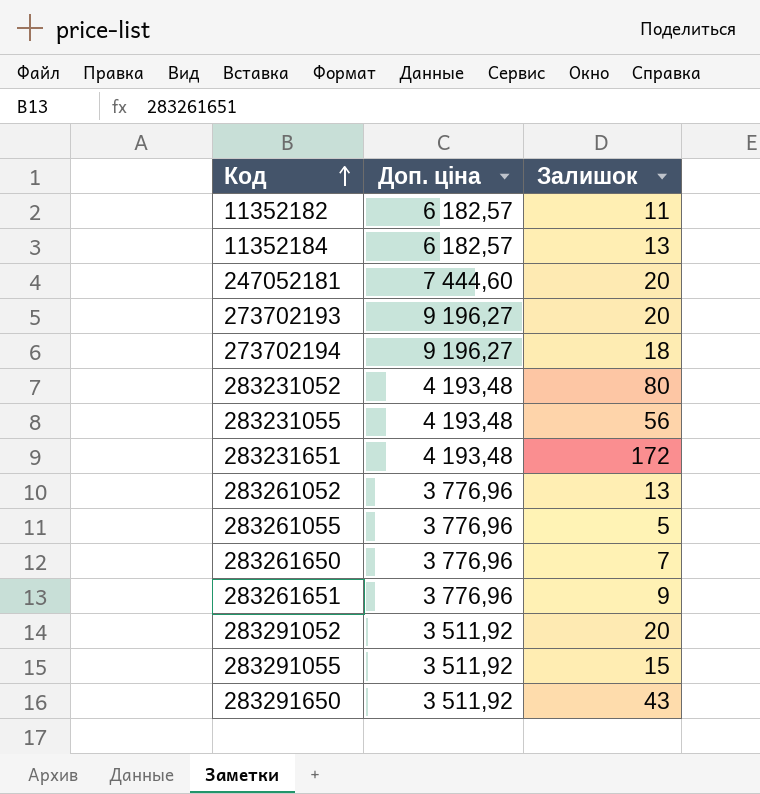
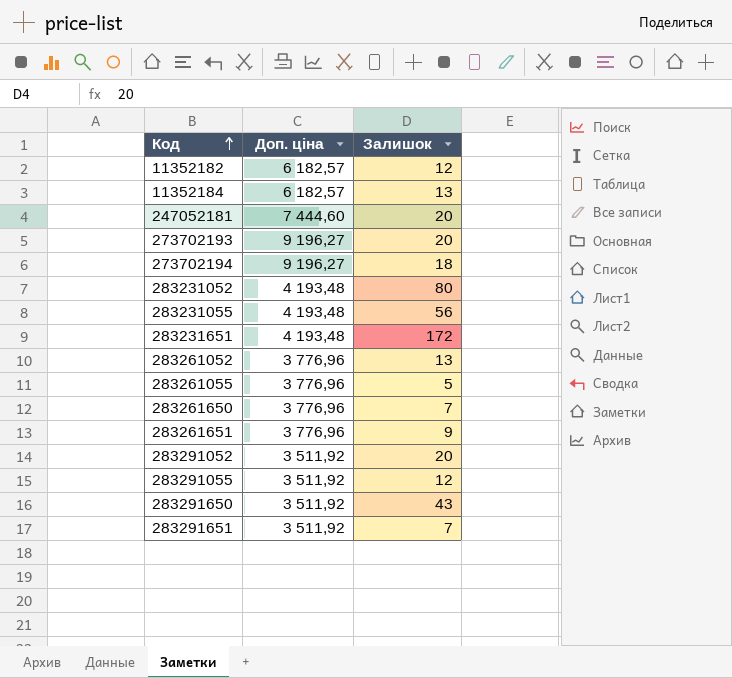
11352182 | Залишок: 11 -> 12
283291055 | Залишок: 15 -> 12
row 283291651: none -> 3 511,92 | 7

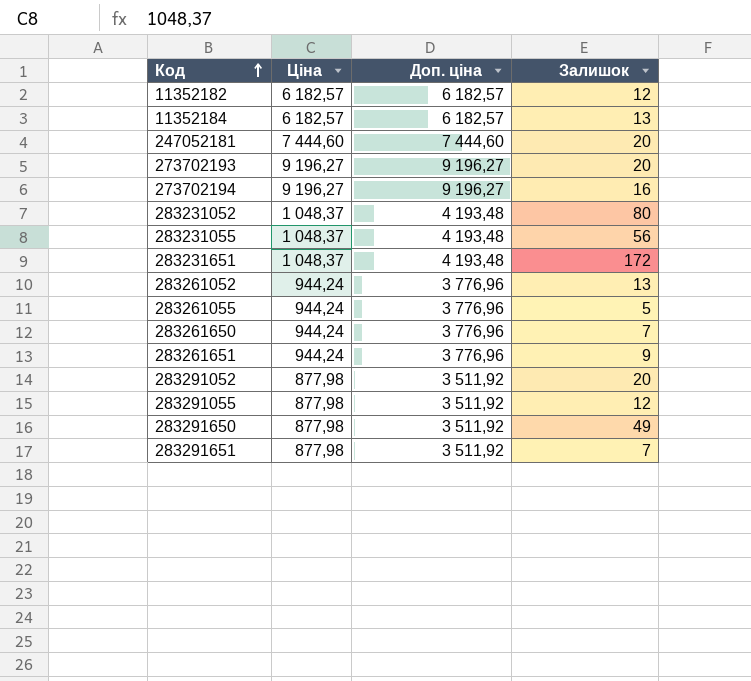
column Ціна | position: none -> 2
273702194 | Залишок: 18 -> 16
283291650 | Залишок: 43 -> 49

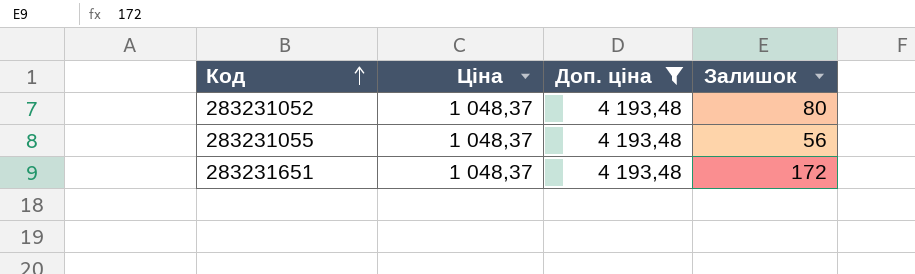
filter: none -> Доп. ціна = 4 193,48

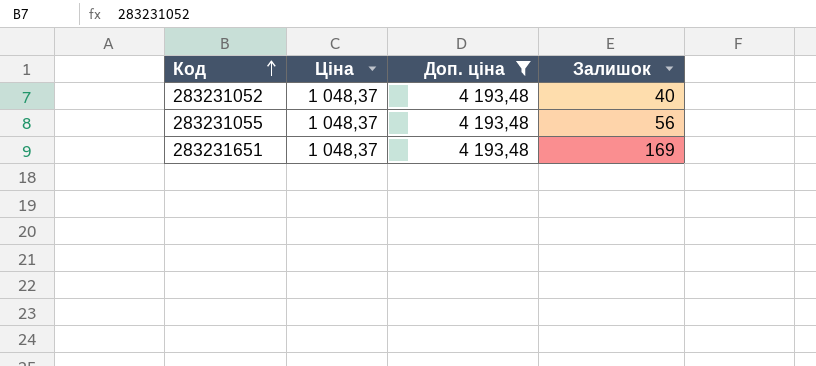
283231052 | Залишок: 80 -> 40
283231651 | Залишок: 172 -> 169

